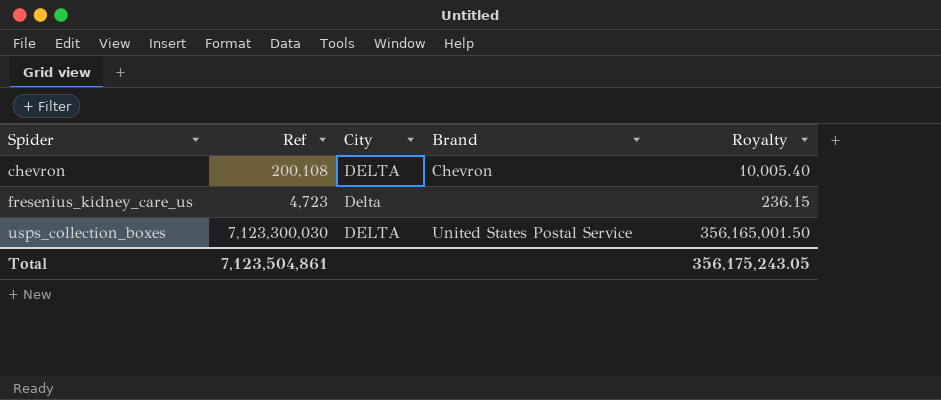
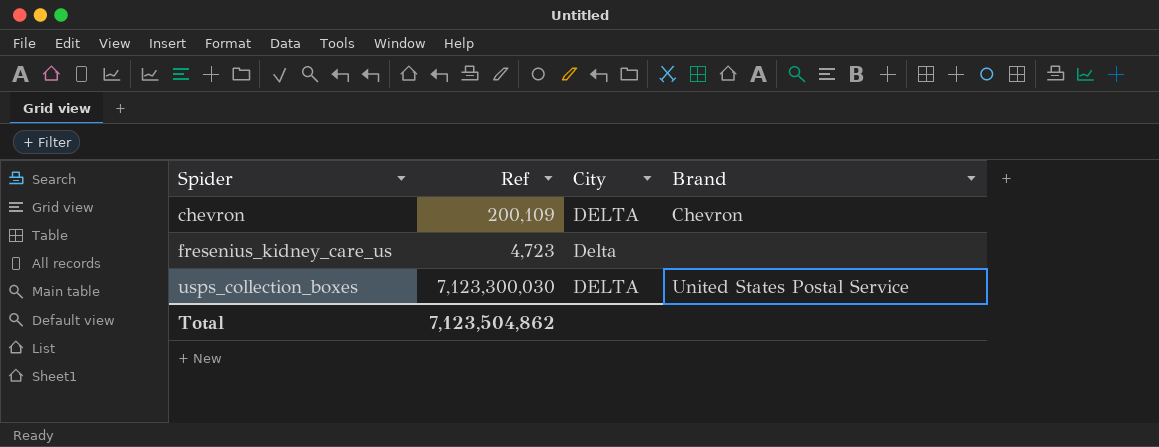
column Royalty | formula: [Ref] * 0.05 -> none
chevron | Ref: 200,108 -> 200,109
Total | Ref: 7,123,504,861 -> 7,123,504,862

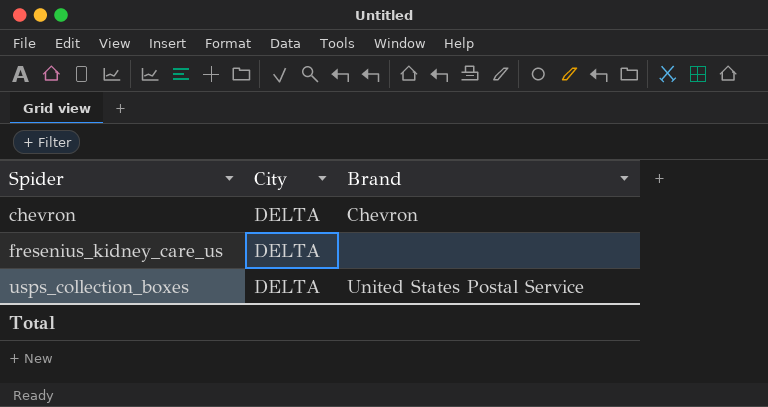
column Ref | position: 2 -> none
fresenius_kidney_care_us | City: Delta -> DELTA

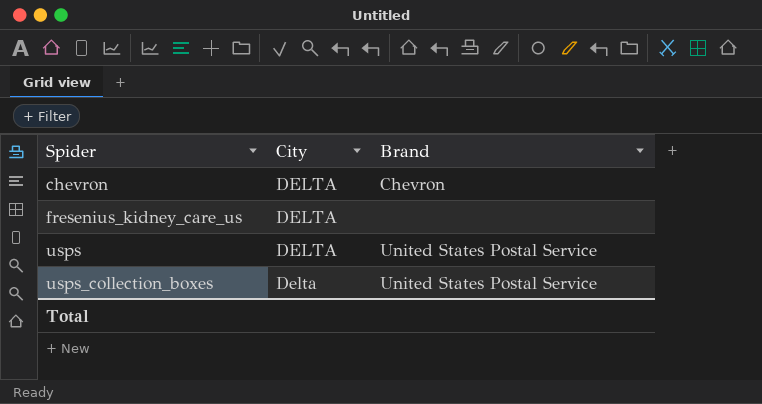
row usps: none -> DELTA | United States Postal Service
usps_collection_boxes | City: DELTA -> Delta

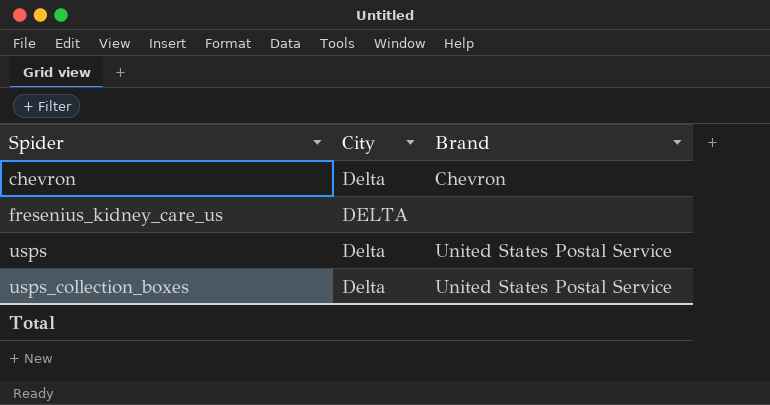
chevron | City: DELTA -> Delta
usps | City: DELTA -> Delta

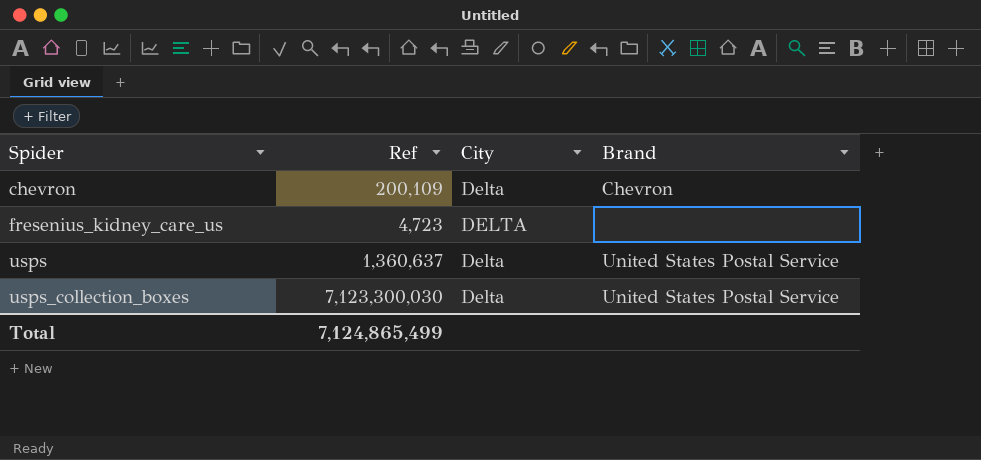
column Ref | position: none -> 2

